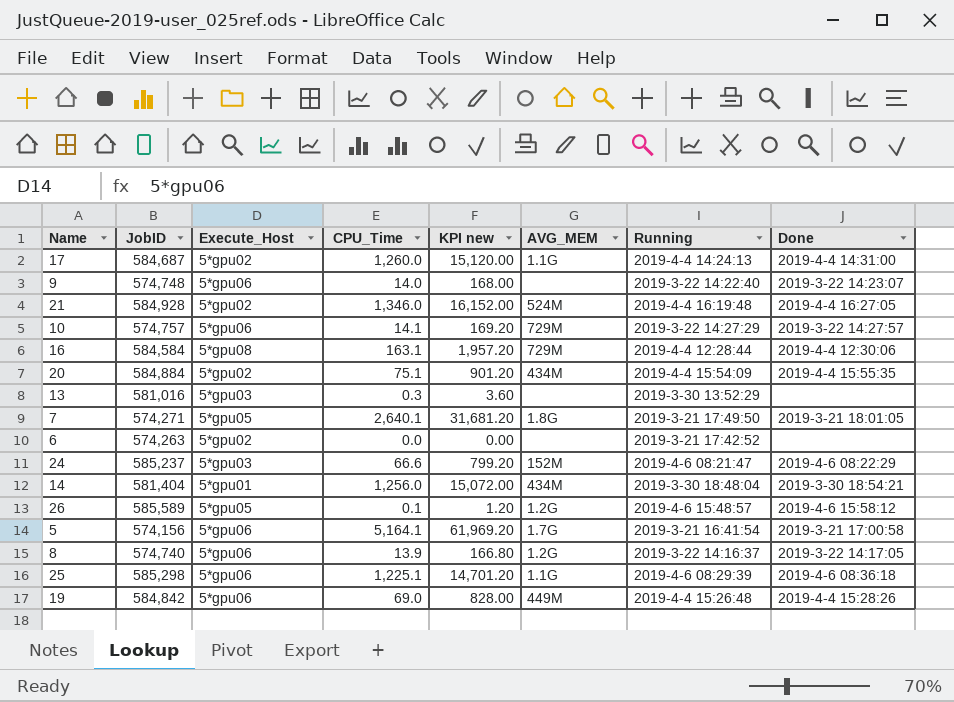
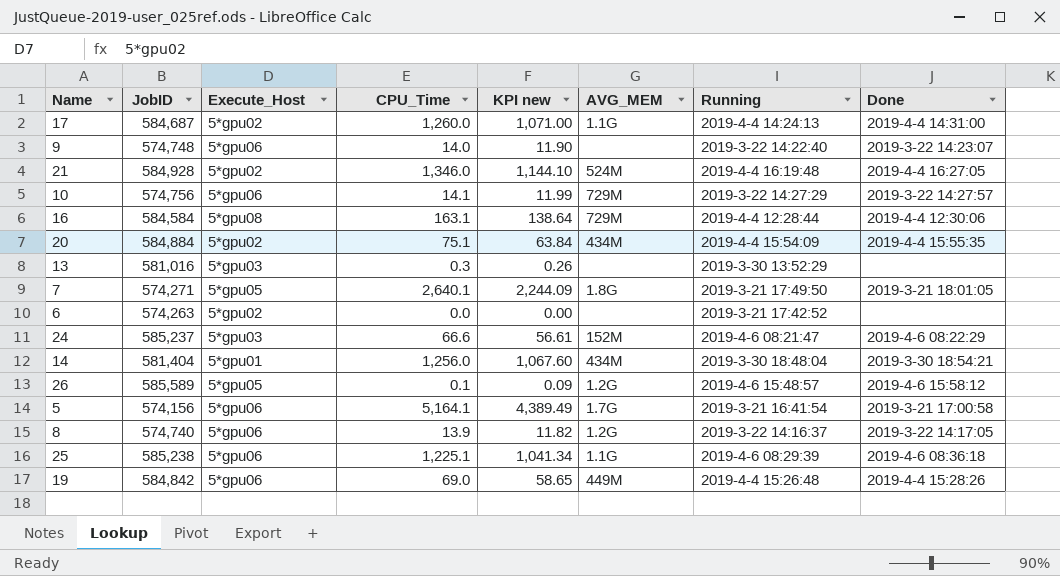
column KPI new | formula: [CPU_Time] * 12 -> [CPU_Time] * 0.85
10 | JobID: 574,757 -> 574,756
25 | JobID: 585,298 -> 585,238

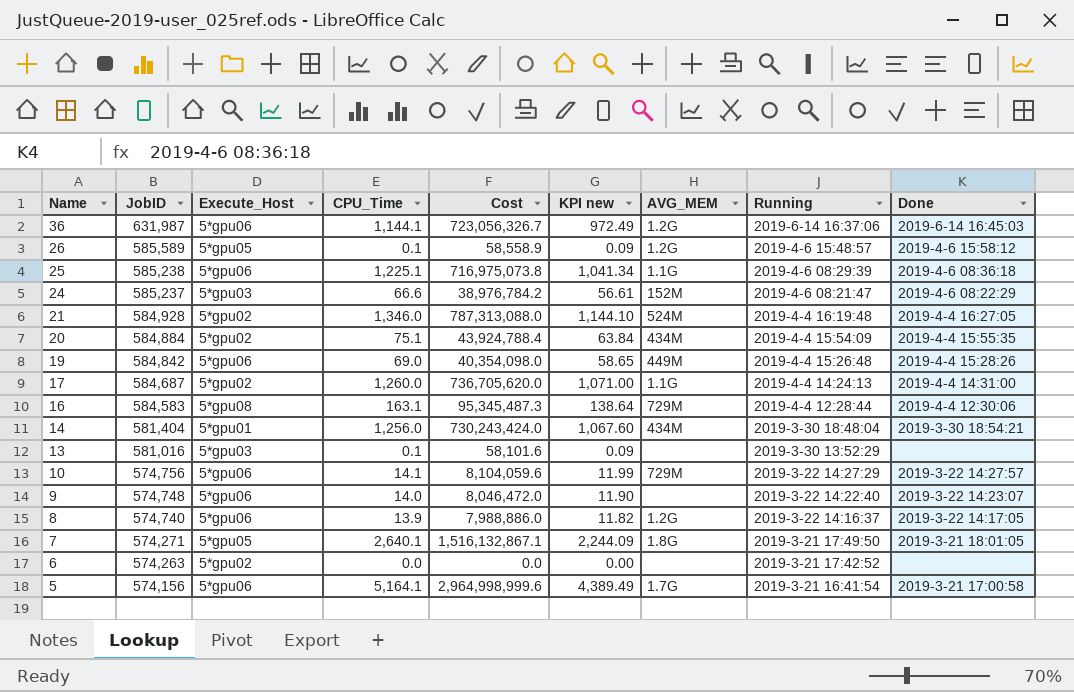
row order: none -> Name descending
column Cost | formula: none -> [JobID] * [CPU_Time]
row 36: none -> 631,987 | 5*gpu06 | 1,144.1 | 723,056,326.7 | 972.49 | 1.2G | 2019-6-14 16:37:06 | 2019-6-14 16:45:03
16 | JobID: 584,584 -> 584,583
13 | CPU_Time: 0.3 -> 0.1
13 | KPI new: 0.26 -> 0.09

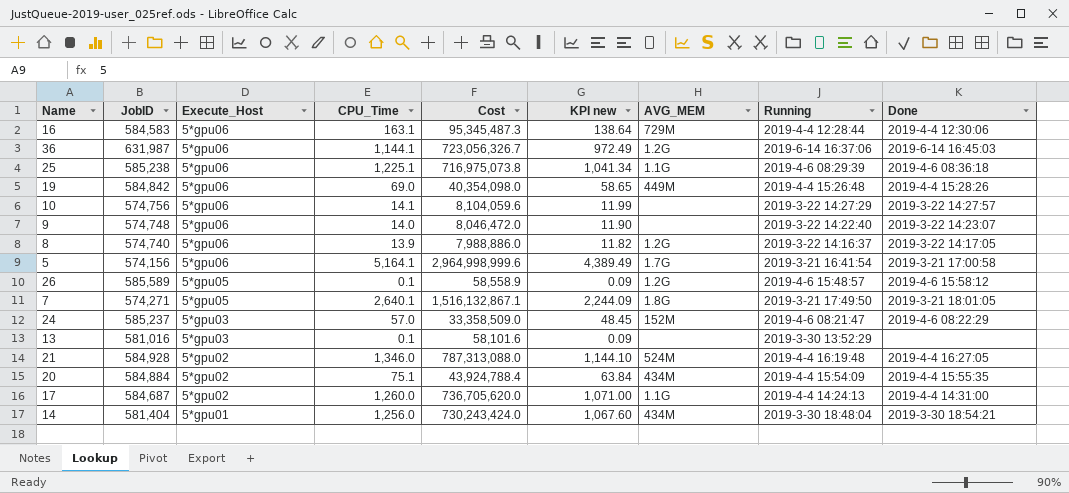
row order: Name descending -> Execute_Host descending
row 6: 574,263 | 5*gpu02 | 0.0 | 0.0 | 0.00 | none | 2019-3-21 17:42:52 | none -> none
16 | Execute_Host: 5*gpu08 -> 5*gpu06
10 | AVG_MEM: 729M -> none
24 | CPU_Time: 66.6 -> 57.0
24 | Cost: 38,976,784.2 -> 33,358,509.0
24 | KPI new: 56.61 -> 48.45

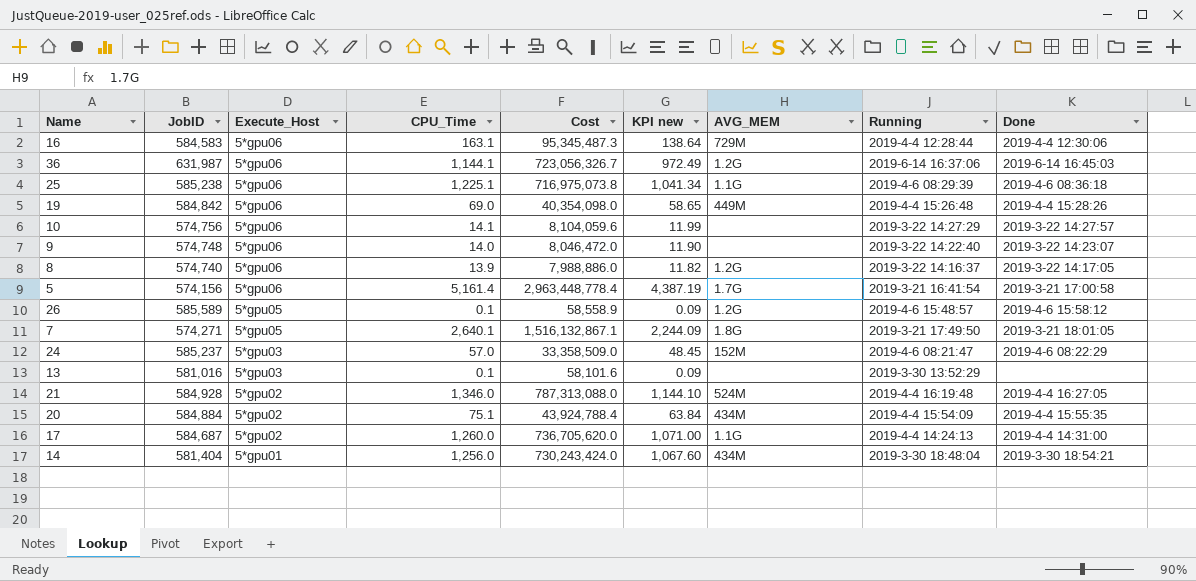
5 | CPU_Time: 5,164.1 -> 5,161.4
5 | Cost: 2,964,998,999.6 -> 2,963,448,778.4
5 | KPI new: 4,389.49 -> 4,387.19

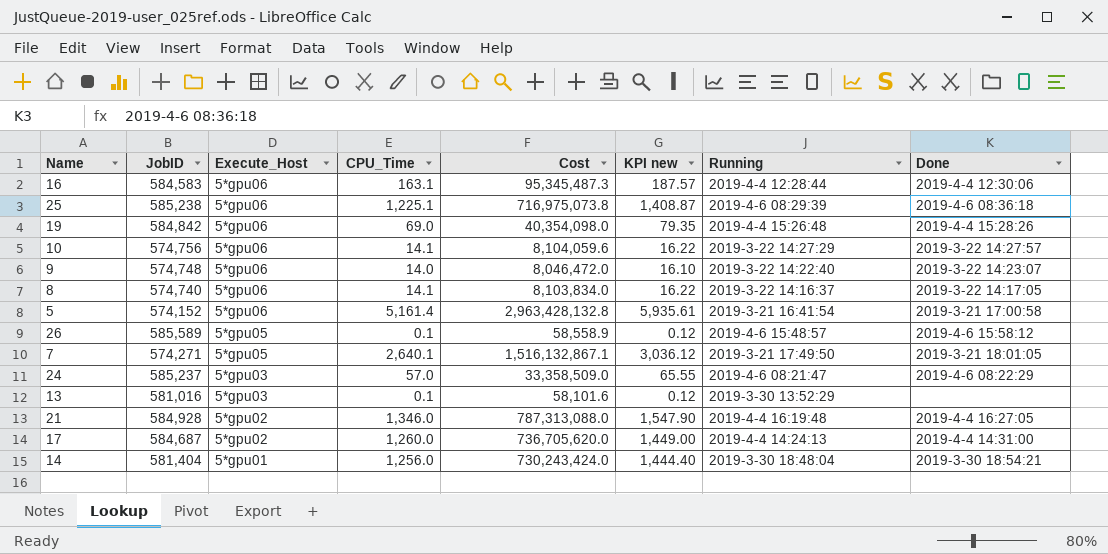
column AVG_MEM | position: 7 -> none
column KPI new | formula: [CPU_Time] * 0.85 -> [CPU_Time] * 1.15
row 36: 631,987 | 5*gpu06 | 1,144.1 | 723,056,326.7 | 972.49 | 1.2G | 2019-6-14 16:37:06 | 2019-6-14 16:45:03 -> none
row 20: 584,884 | 5*gpu02 | 75.1 | 43,924,788.4 | 63.84 | 434M | 2019-4-4 15:54:09 | 2019-4-4 15:55:35 -> none
8 | CPU_Time: 13.9 -> 14.1
8 | Cost: 7,988,886.0 -> 8,103,834.0
5 | JobID: 574,156 -> 574,152
5 | Cost: 2,963,448,778.4 -> 2,963,428,132.8

